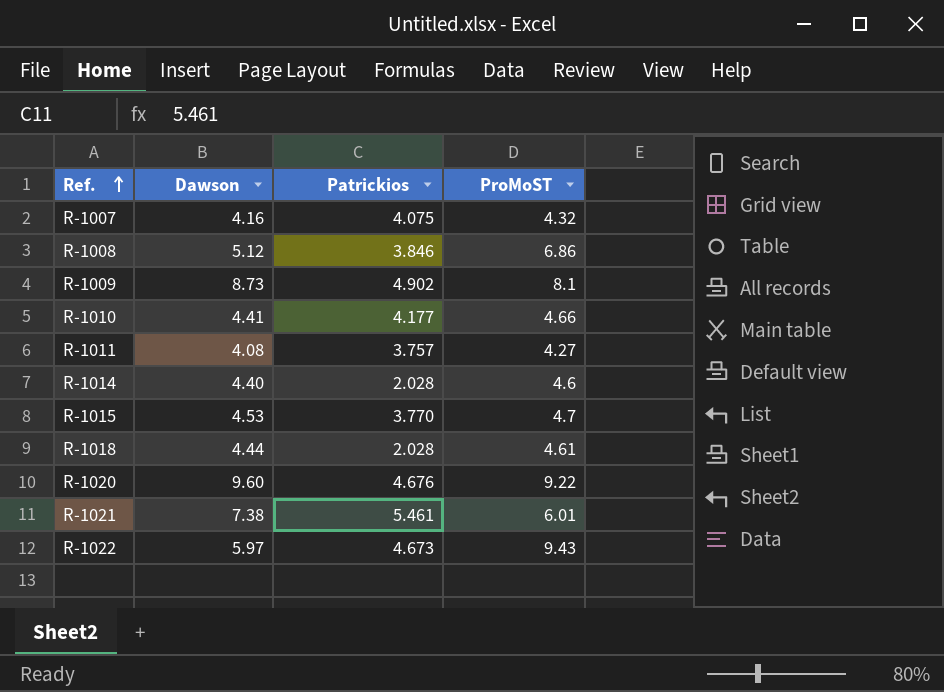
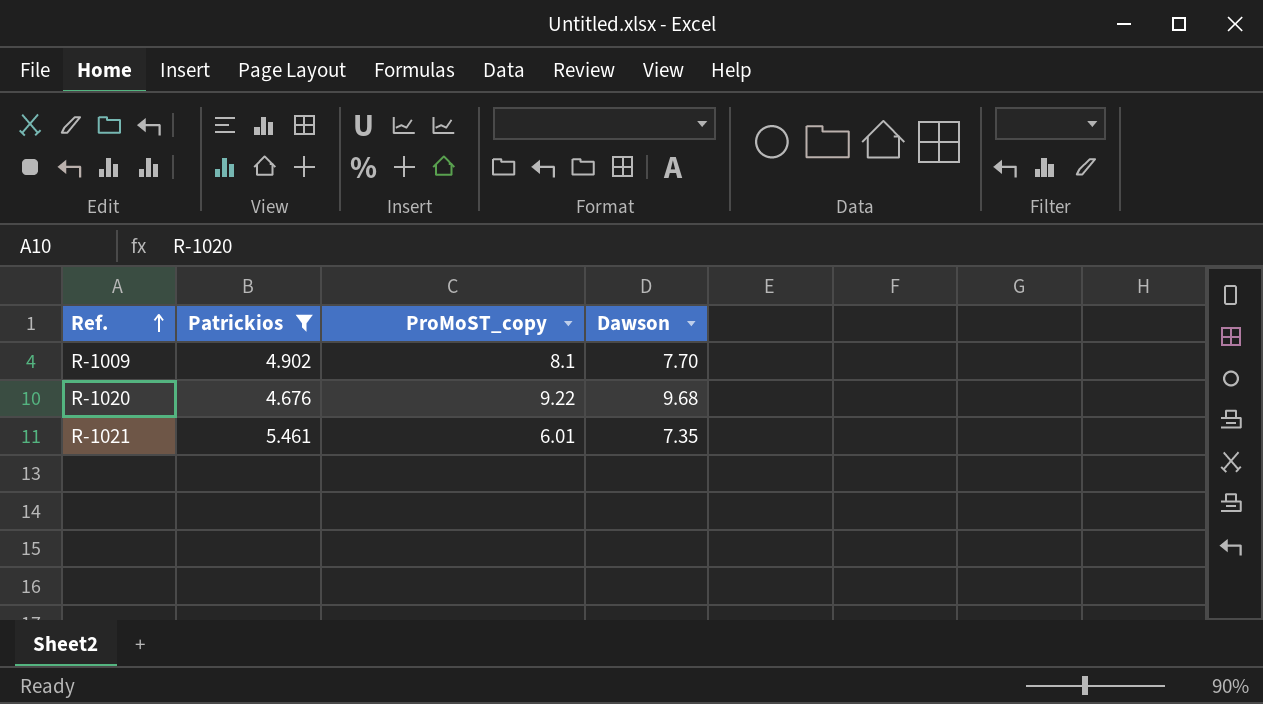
filter: none -> Patrickios >= 4.676
column name: ProMoST -> ProMoST_copy
column Dawson | position: 2 -> 4
R-1009 | Dawson: 8.73 -> 7.70
R-1020 | Dawson: 9.60 -> 9.68
R-1021 | Dawson: 7.38 -> 7.35

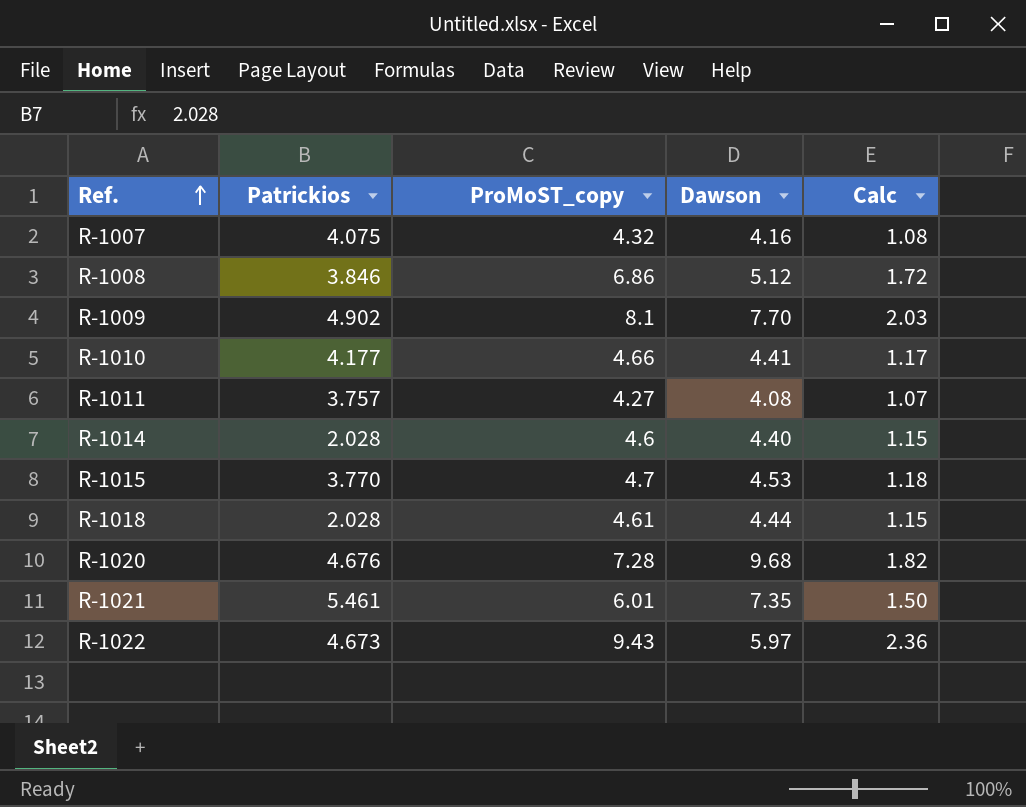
filter: Patrickios >= 4.676 -> none
column Calc | formula: none -> [ProMoST_copy] * 0.25
R-1020 | ProMoST_copy: 9.22 -> 7.28

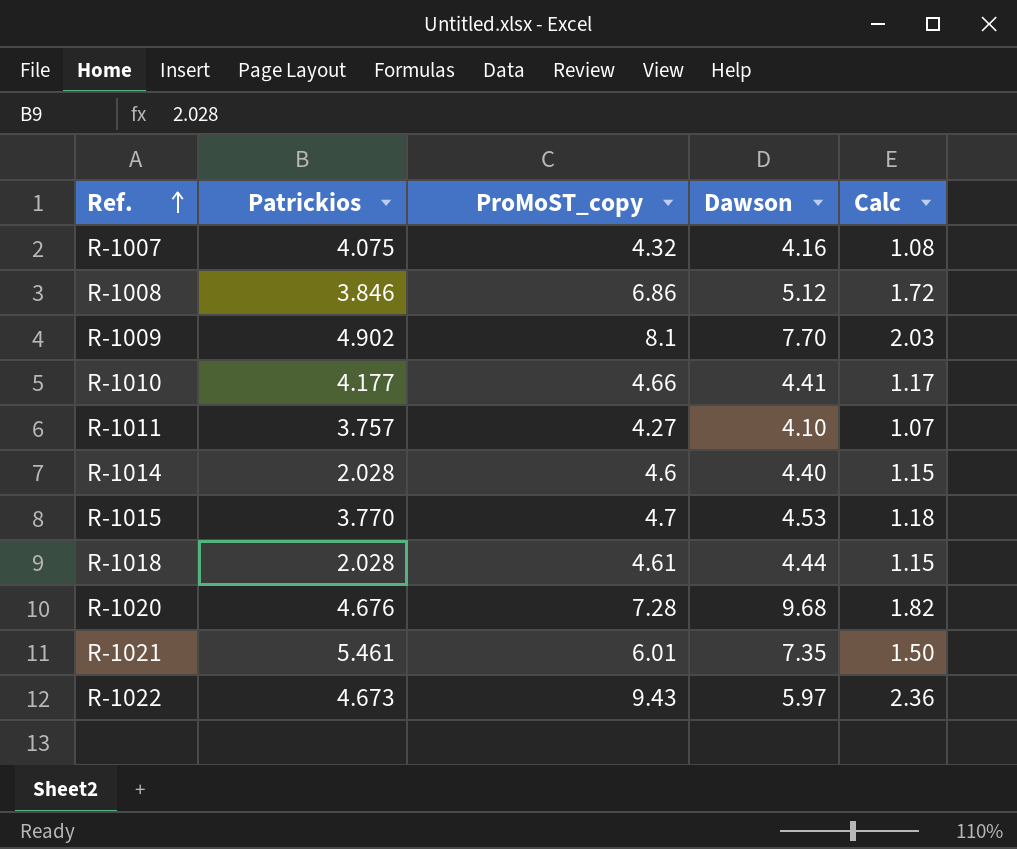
R-1011 | Dawson: 4.08 -> 4.10

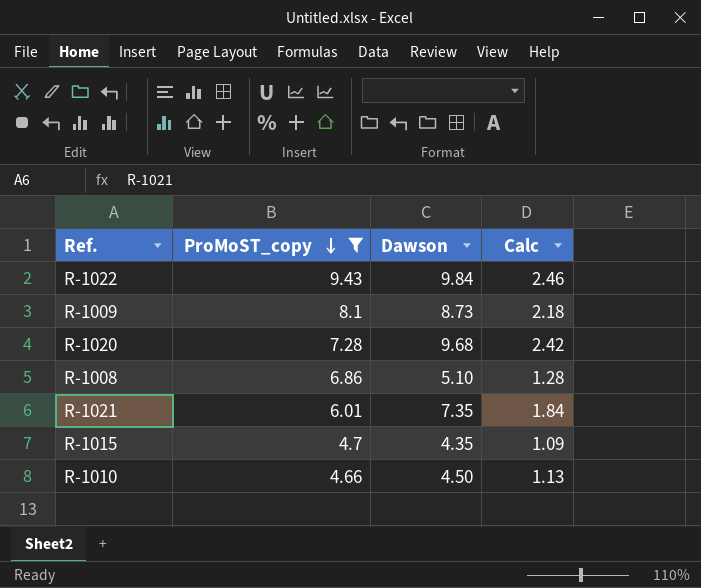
filter: none -> ProMoST_copy >= 4.66
row order: Ref. ascending -> ProMoST_copy descending
column Patrickios | position: 2 -> none
column Calc | formula: [ProMoST_copy] * 0.25 -> [Dawson] * 0.25
R-1022 | Dawson: 5.97 -> 9.84
R-1009 | Dawson: 7.70 -> 8.73
R-1008 | Dawson: 5.12 -> 5.10
R-1015 | Dawson: 4.53 -> 4.35
R-1010 | Dawson: 4.41 -> 4.50

